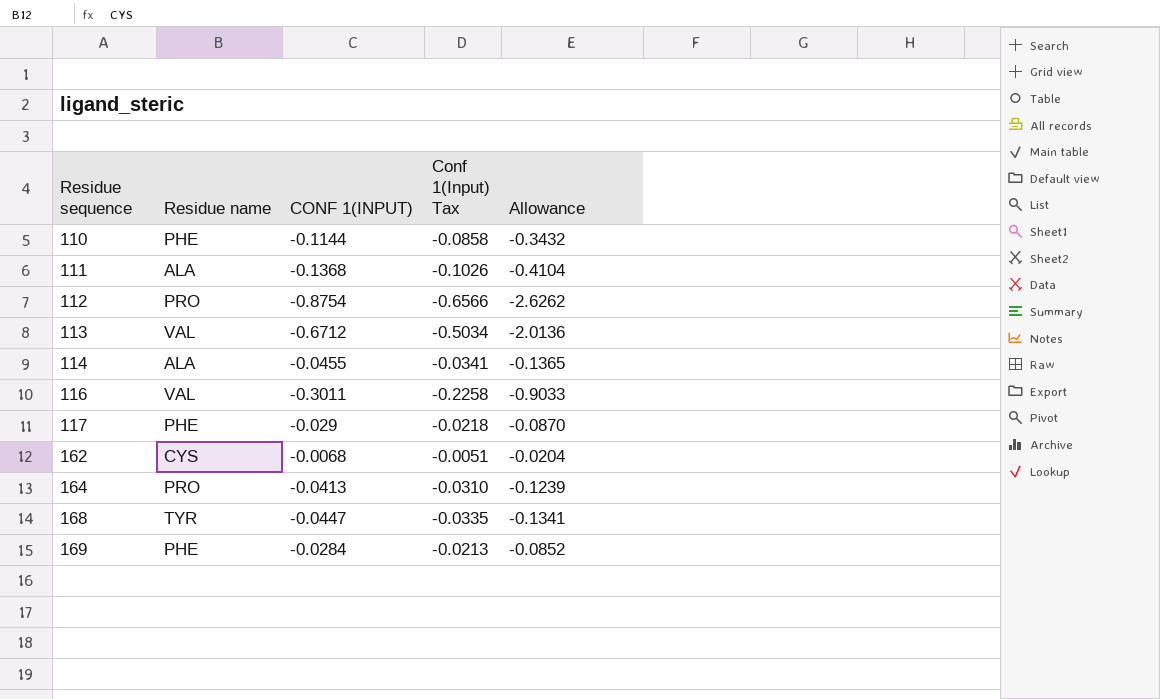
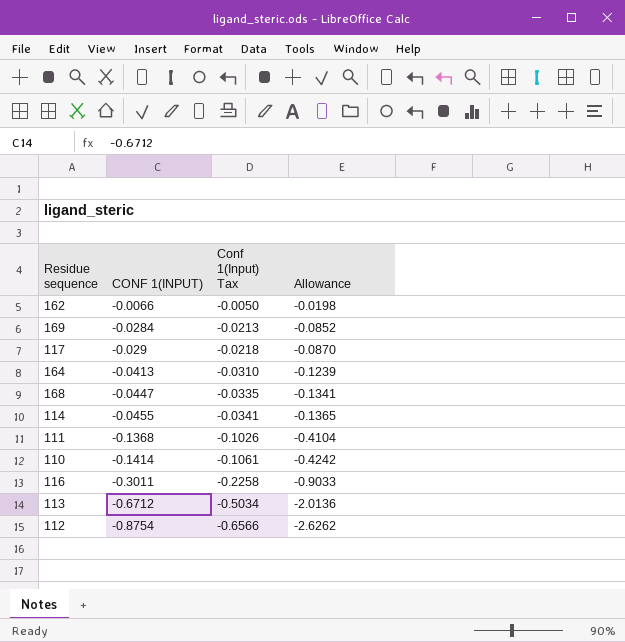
row order: Residue sequence ascending -> CONF 1(INPUT) descending
column Residue name | position: 2 -> none
162 | CONF 1(INPUT): -0.0068 -> -0.0066
162 | Conf 1(Input) Tax: -0.0051 -> -0.0050
162 | Allowance: -0.0204 -> -0.0198
110 | CONF 1(INPUT): -0.1144 -> -0.1414
110 | Conf 1(Input) Tax: -0.0858 -> -0.1061
110 | Allowance: -0.3432 -> -0.4242

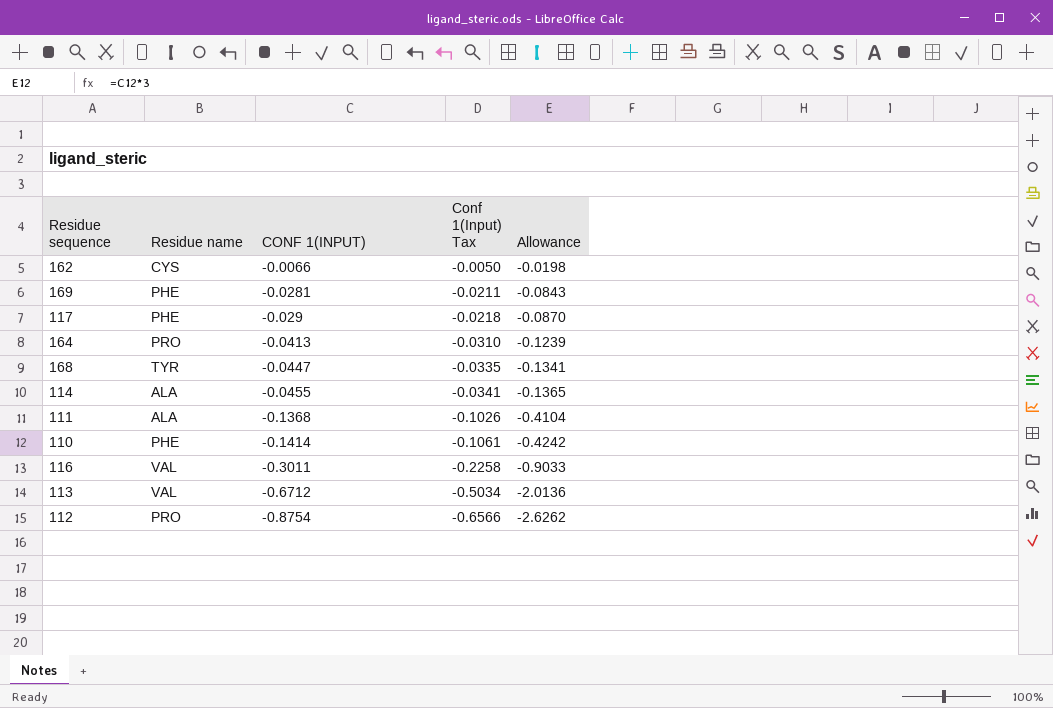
column Residue name | position: none -> 2
169 | CONF 1(INPUT): -0.0284 -> -0.0281
169 | Conf 1(Input) Tax: -0.0213 -> -0.0211
169 | Allowance: -0.0852 -> -0.0843

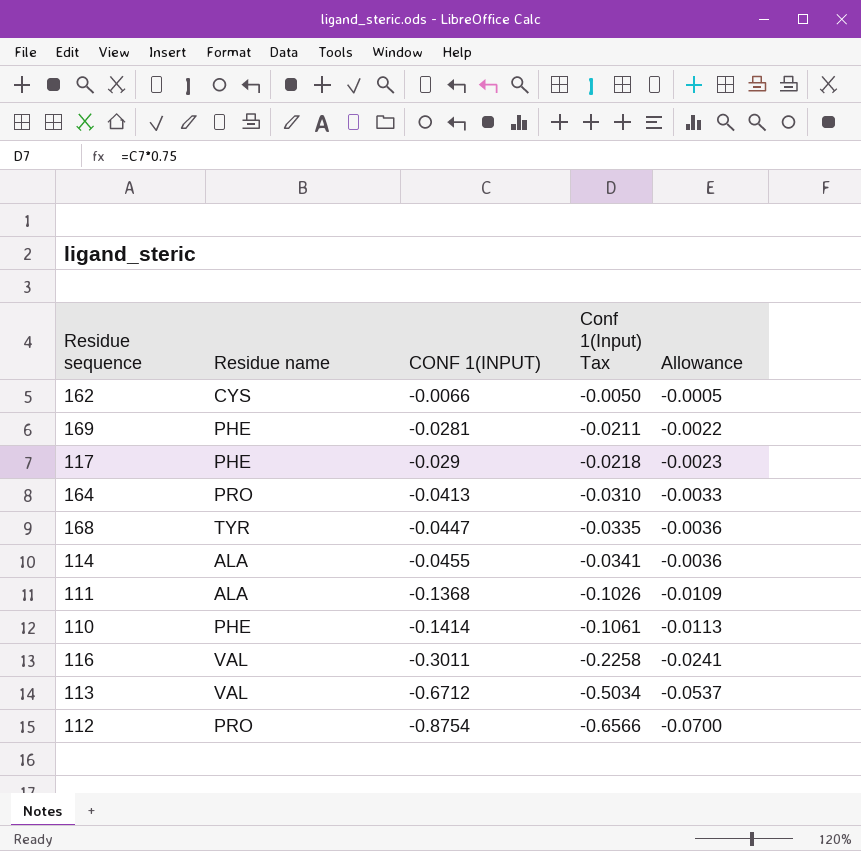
column Allowance | formula: [CONF 1(INPUT)] * 3 -> [CONF 1(INPUT)] * 0.08

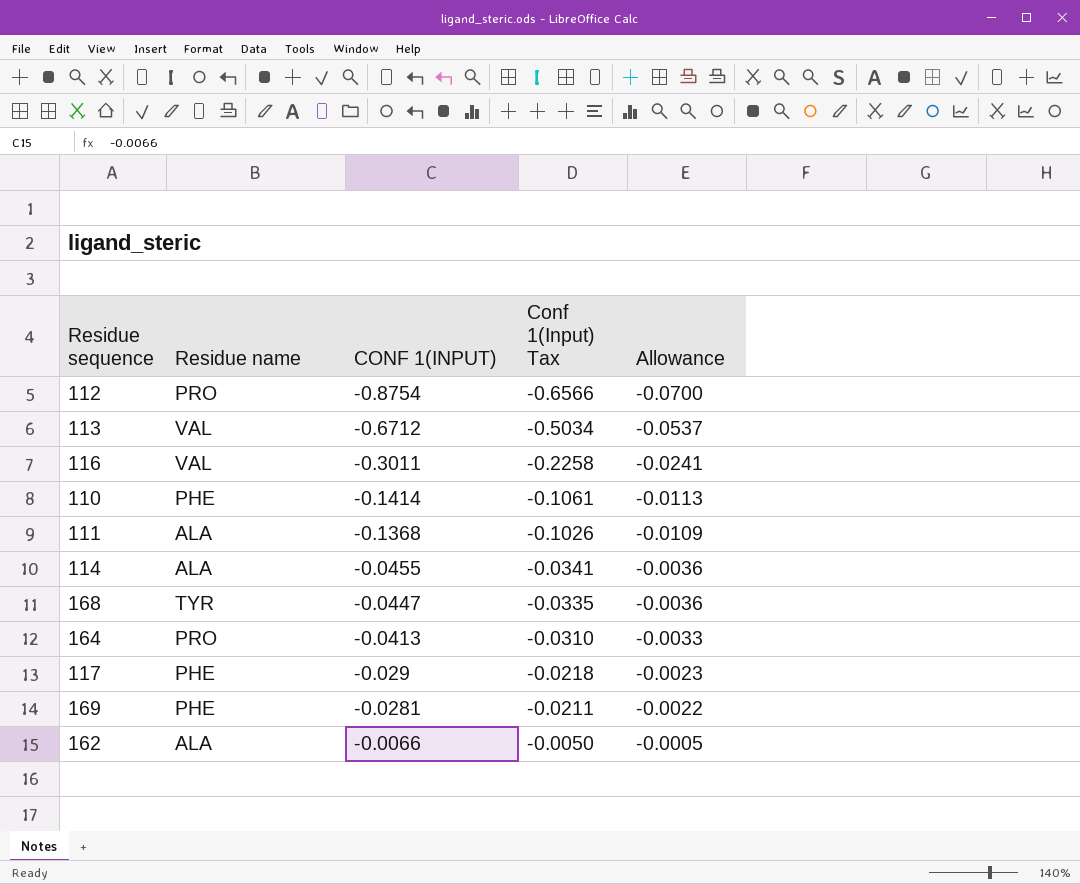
row order: CONF 1(INPUT) descending -> CONF 1(INPUT) ascending
162 | Residue name: CYS -> ALA

